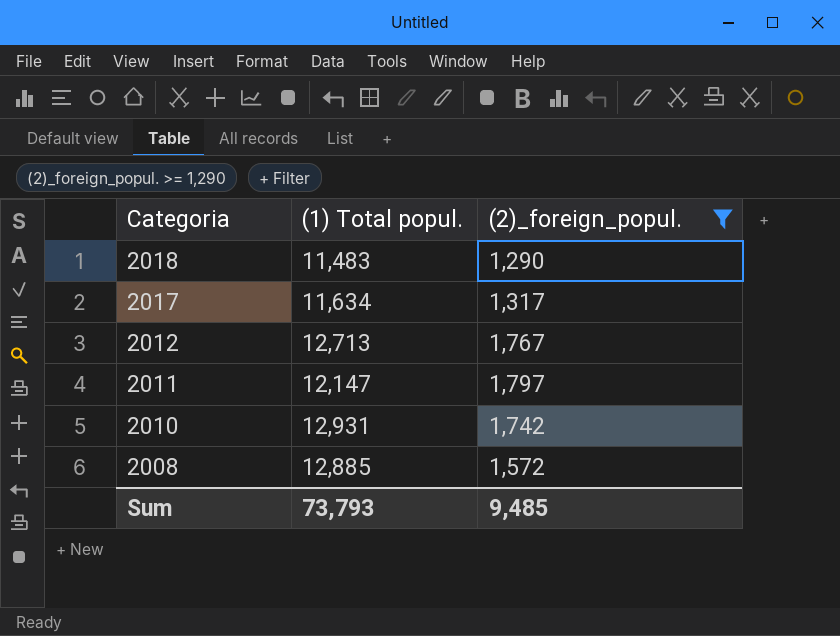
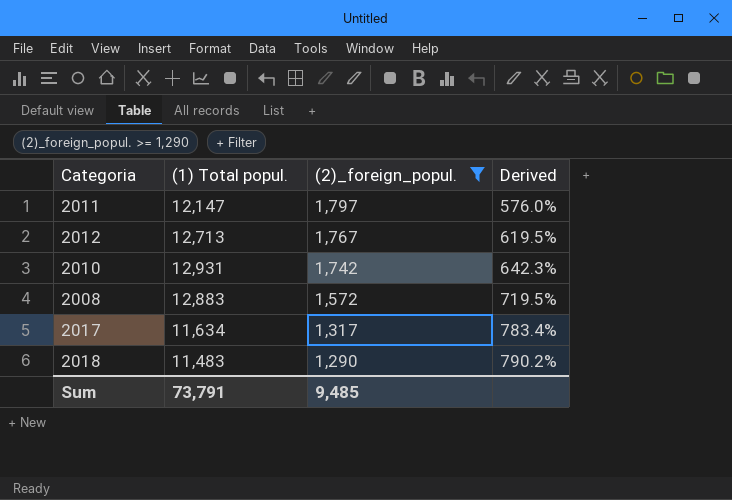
row order: Categoria descending -> (2)_foreign_popul. descending
column Derived | formula: none -> ([(1) Total popul.] - [(2)_foreign_popul.]) / [(2)_foreign_popul.]
2008 | (1) Total popul.: 12,885 -> 12,883
Sum | (1) Total popul.: 73,793 -> 73,791

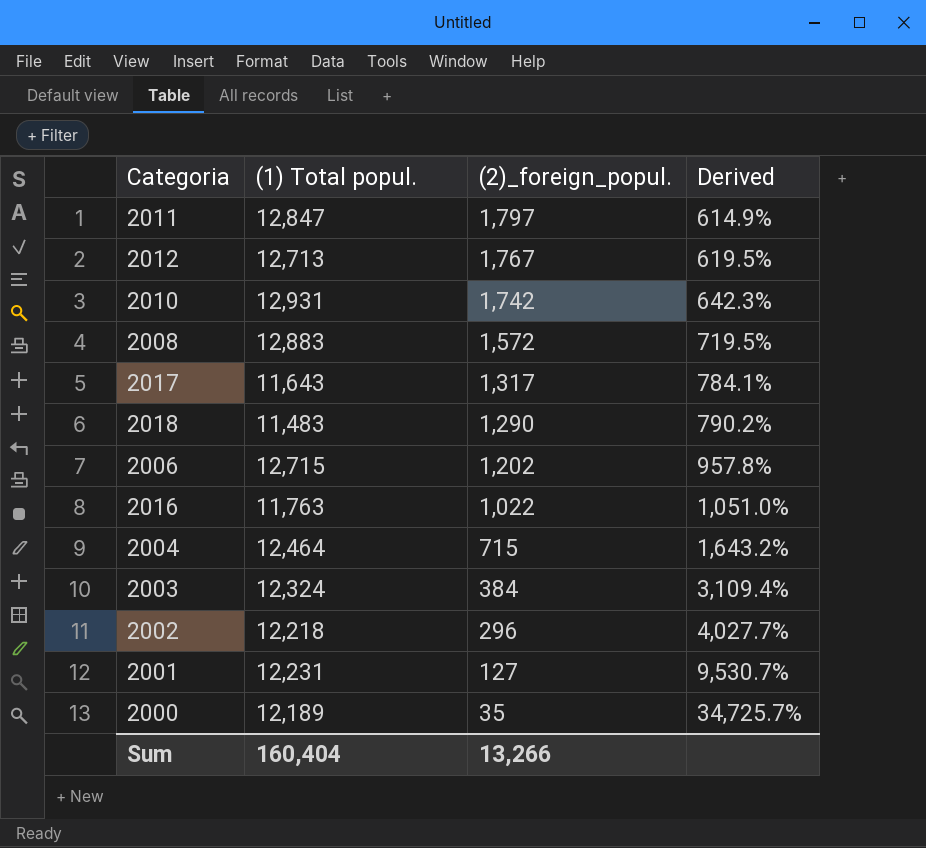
filter: (2)_foreign_popul. >= 1,290 -> none
2011 | (1) Total popul.: 12,147 -> 12,847
2011 | Derived: 576.0% -> 614.9%
2017 | (1) Total popul.: 11,634 -> 11,643
2017 | Derived: 783.4% -> 784.1%
Sum | (1) Total popul.: 73,791 -> 160,404
Sum | (2)_foreign_popul.: 9,485 -> 13,266

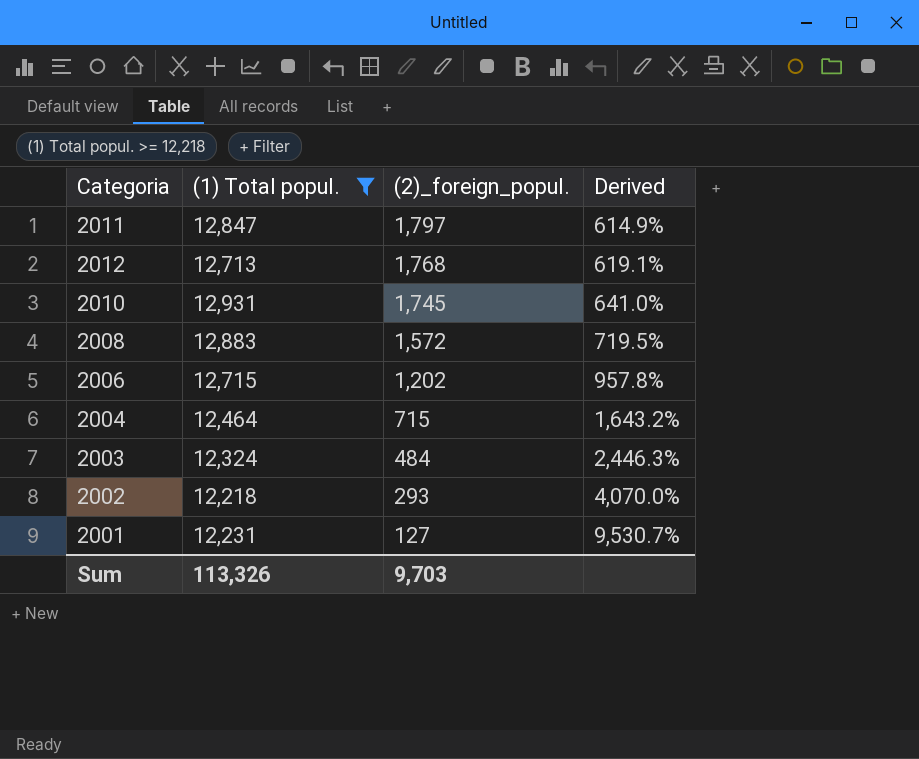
filter: none -> (1) Total popul. >= 12,218
2012 | (2)_foreign_popul.: 1,767 -> 1,768
2012 | Derived: 619.5% -> 619.1%
2010 | (2)_foreign_popul.: 1,742 -> 1,745
2010 | Derived: 642.3% -> 641.0%
2003 | (2)_foreign_popul.: 384 -> 484
2003 | Derived: 3,109.4% -> 2,446.3%
2002 | (2)_foreign_popul.: 296 -> 293
2002 | Derived: 4,027.7% -> 4,070.0%
Sum | (1) Total popul.: 160,404 -> 113,326
Sum | (2)_foreign_popul.: 13,266 -> 9,703

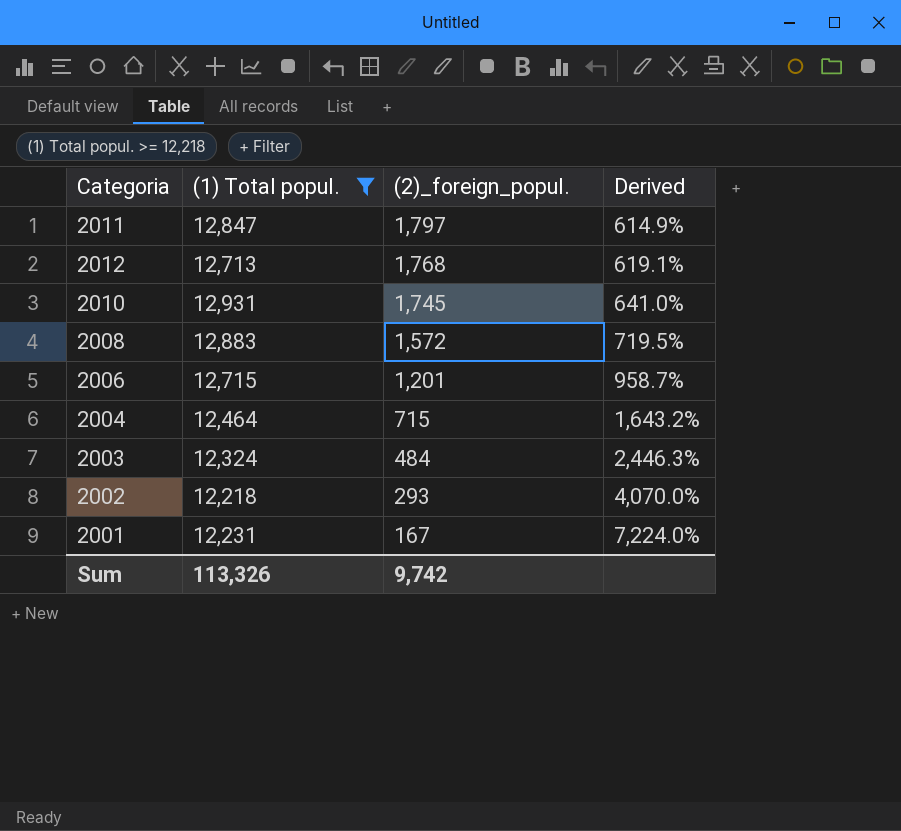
2006 | (2)_foreign_popul.: 1,202 -> 1,201
2006 | Derived: 957.8% -> 958.7%
2001 | (2)_foreign_popul.: 127 -> 167
2001 | Derived: 9,530.7% -> 7,224.0%
Sum | (2)_foreign_popul.: 9,703 -> 9,742

